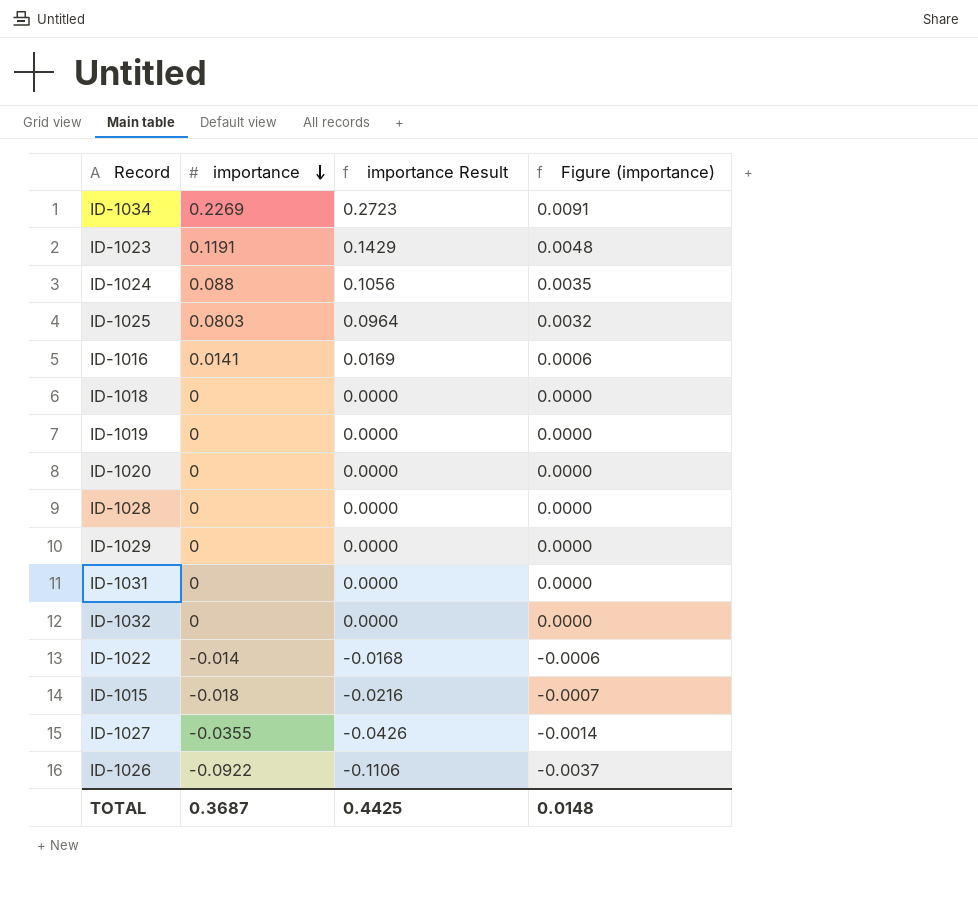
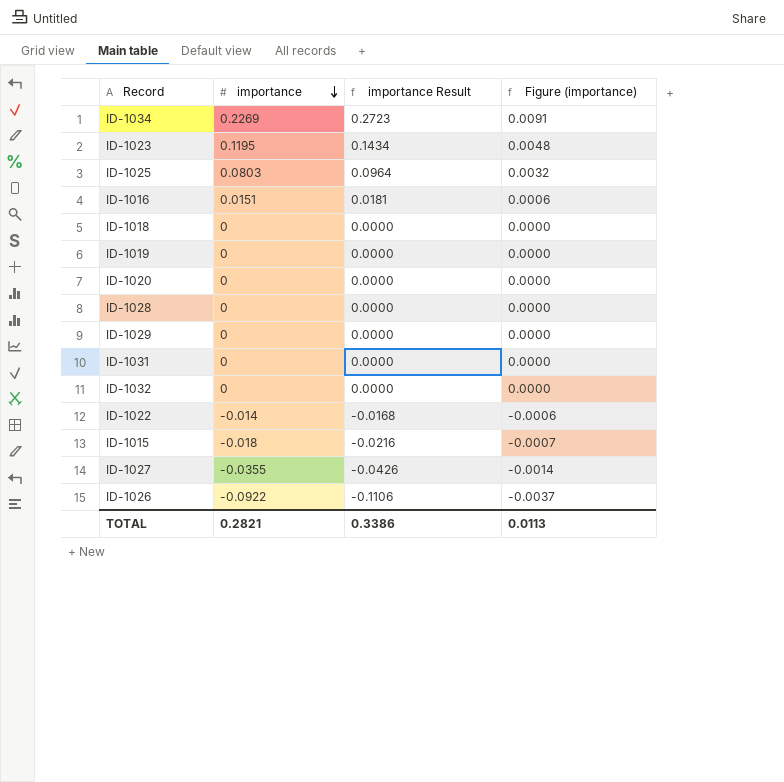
row ID-1024: 0.088 | 0.1056 | 0.0035 -> none
ID-1023 | importance: 0.1191 -> 0.1195
ID-1023 | importance Result: 0.1429 -> 0.1434
ID-1016 | importance: 0.0141 -> 0.0151
ID-1016 | importance Result: 0.0169 -> 0.0181
TOTAL | importance: 0.3687 -> 0.2821
TOTAL | importance Result: 0.4425 -> 0.3386
TOTAL | Figure (importance): 0.0148 -> 0.0113

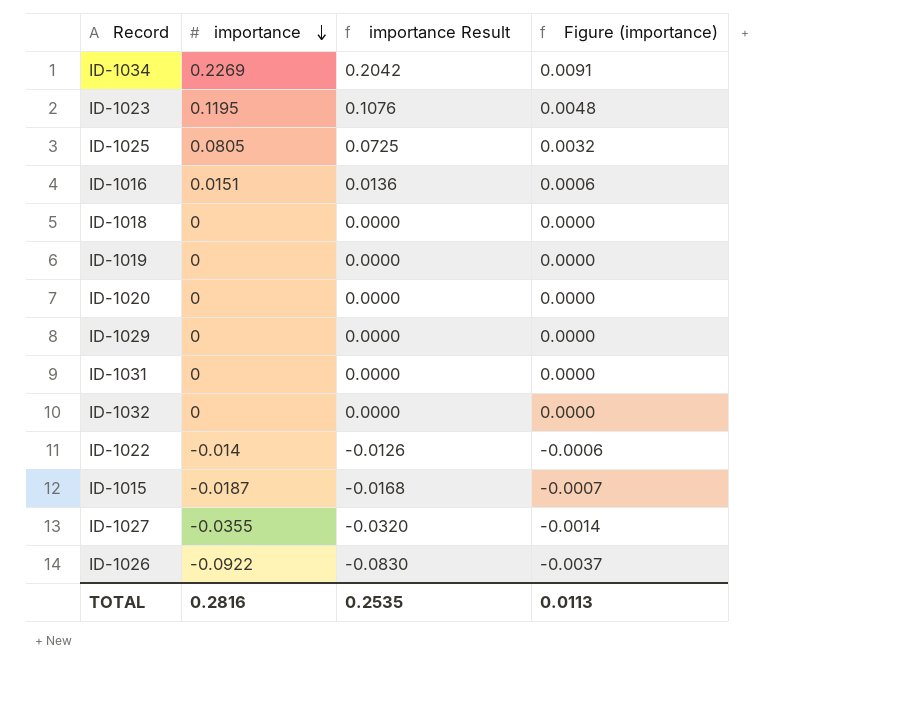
column importance Result | formula: [importance] * 1.2 -> [importance] * 0.9
row ID-1028: 0 | 0.0000 | 0.0000 -> none
ID-1025 | importance: 0.0803 -> 0.0805
ID-1015 | importance: -0.018 -> -0.0187
TOTAL | importance: 0.2821 -> 0.2816
TOTAL | importance Result: 0.3386 -> 0.2535

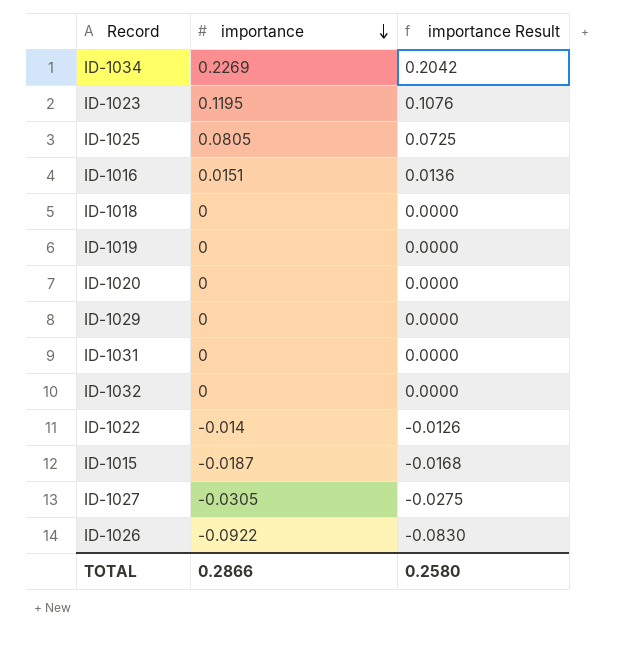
column Figure (importance) | formula: [importance] * 0.04 -> none
ID-1027 | importance: -0.0355 -> -0.0305
ID-1027 | importance Result: -0.0320 -> -0.0275
TOTAL | importance: 0.2816 -> 0.2866
TOTAL | importance Result: 0.2535 -> 0.2580

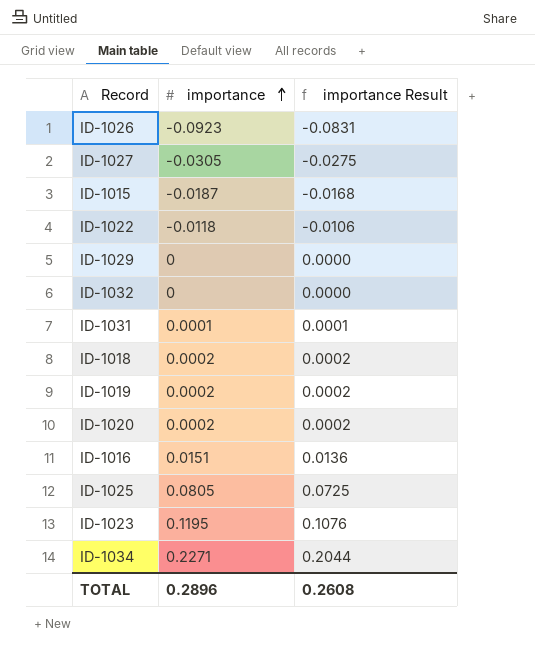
row order: importance descending -> importance ascending
ID-1026 | importance: -0.0922 -> -0.0923
ID-1026 | importance Result: -0.0830 -> -0.0831
ID-1022 | importance: -0.014 -> -0.0118
ID-1022 | importance Result: -0.0126 -> -0.0106
ID-1031 | importance: 0 -> 0.0001
ID-1031 | importance Result: 0.0000 -> 0.0001
ID-1018 | importance: 0 -> 0.0002
ID-1018 | importance Result: 0.0000 -> 0.0002
ID-1019 | importance: 0 -> 0.0002
ID-1019 | importance Result: 0.0000 -> 0.0002
ID-1020 | importance: 0 -> 0.0002
ID-1020 | importance Result: 0.0000 -> 0.0002
ID-1034 | importance: 0.2269 -> 0.2271
ID-1034 | importance Result: 0.2042 -> 0.2044
TOTAL | importance: 0.2866 -> 0.2896
TOTAL | importance Result: 0.2580 -> 0.2608

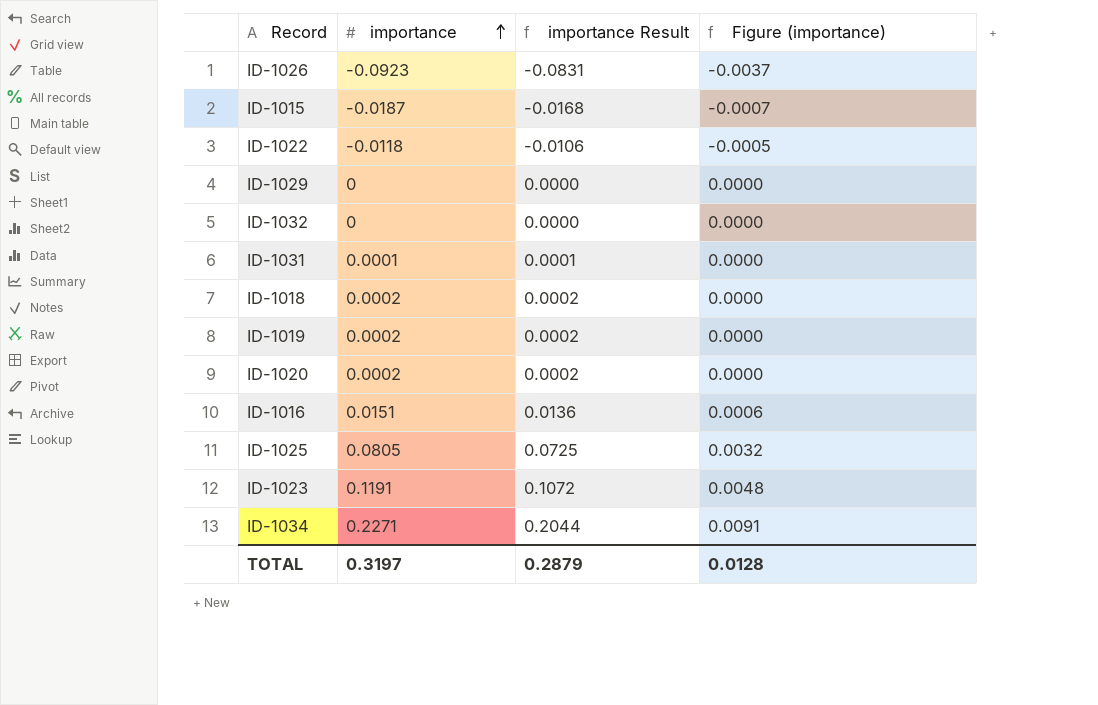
column Figure (importance) | formula: none -> [importance] * 0.04
row ID-1027: -0.0305 | -0.0275 -> none
ID-1023 | importance: 0.1195 -> 0.1191
ID-1023 | importance Result: 0.1076 -> 0.1072
TOTAL | importance: 0.2896 -> 0.3197
TOTAL | importance Result: 0.2608 -> 0.2879

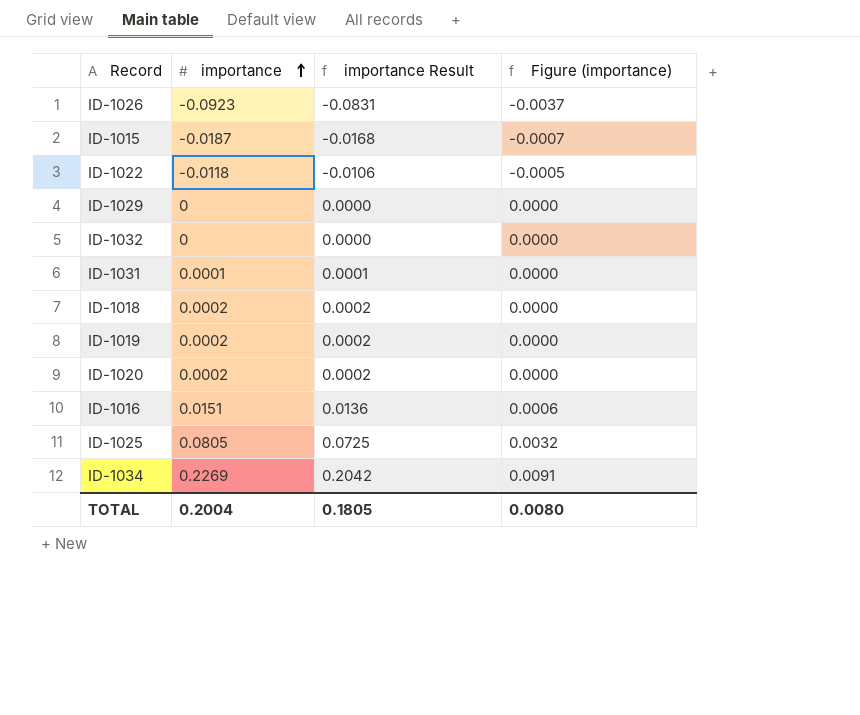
row ID-1023: 0.1191 | 0.1072 | 0.0048 -> none
ID-1034 | importance: 0.2271 -> 0.2269
ID-1034 | importance Result: 0.2044 -> 0.2042
TOTAL | importance: 0.3197 -> 0.2004
TOTAL | importance Result: 0.2879 -> 0.1805
TOTAL | Figure (importance): 0.0128 -> 0.0080

